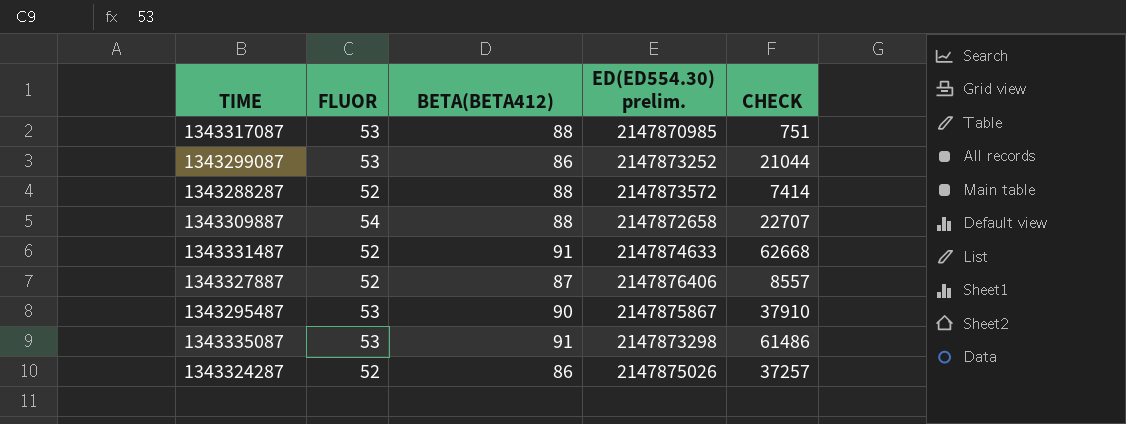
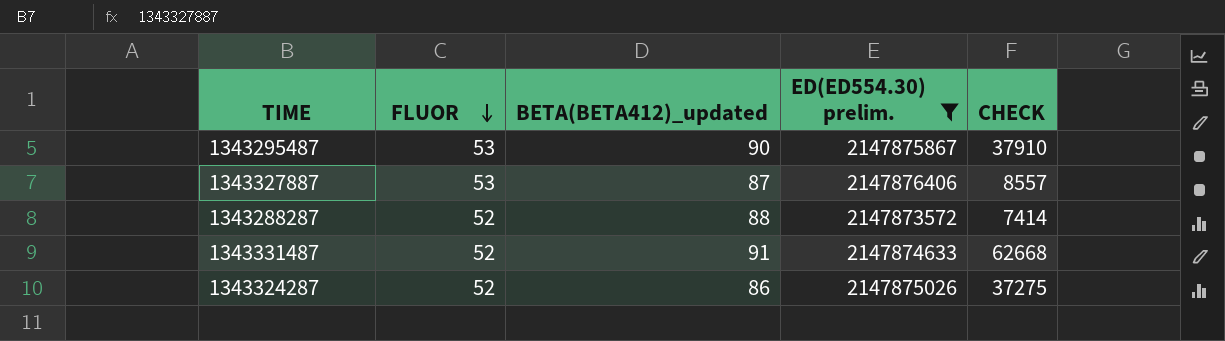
filter: none -> ED(ED554.30) prelim. >= 2147873572
row order: none -> FLUOR descending
column name: BETA(BETA412) -> BETA(BETA412)_updated
1343327887 | FLUOR: 52 -> 53
1343324287 | CHECK: 37257 -> 37275

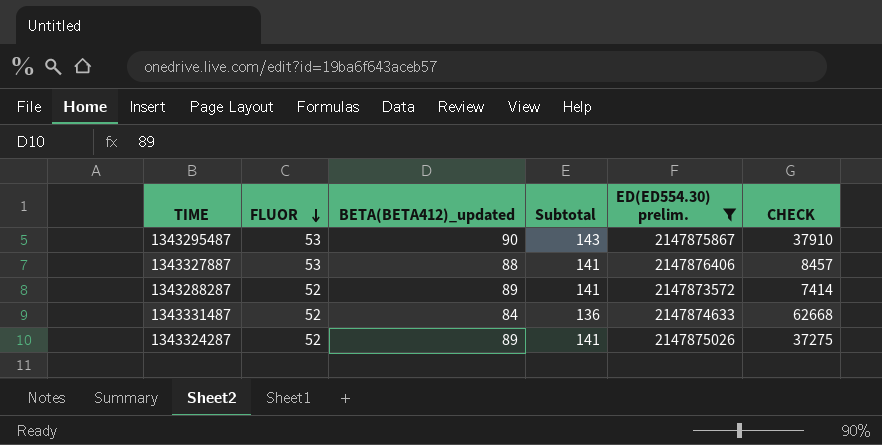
column Subtotal | formula: none -> [FLUOR] + [BETA(BETA412)_updated]
1343327887 | BETA(BETA412)_updated: 87 -> 88
1343327887 | CHECK: 8557 -> 8457
1343288287 | BETA(BETA412)_updated: 88 -> 89
1343331487 | BETA(BETA412)_updated: 91 -> 84
1343324287 | BETA(BETA412)_updated: 86 -> 89

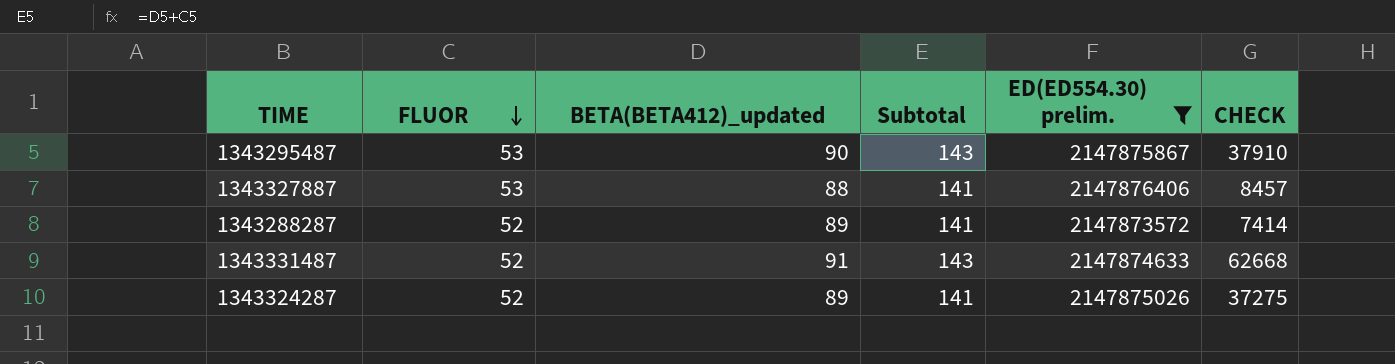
1343331487 | BETA(BETA412)_updated: 84 -> 91
1343331487 | Subtotal: 136 -> 143

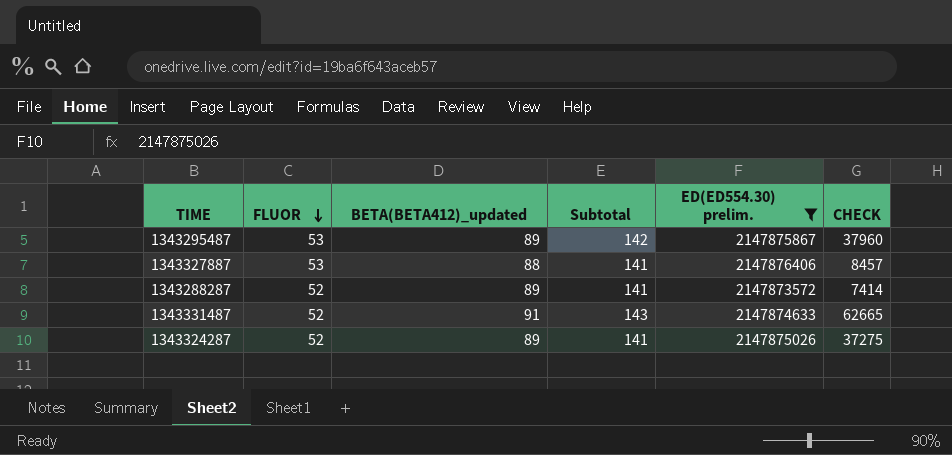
1343295487 | BETA(BETA412)_updated: 90 -> 89
1343295487 | Subtotal: 143 -> 142
1343295487 | CHECK: 37910 -> 37960
1343331487 | CHECK: 62668 -> 62665

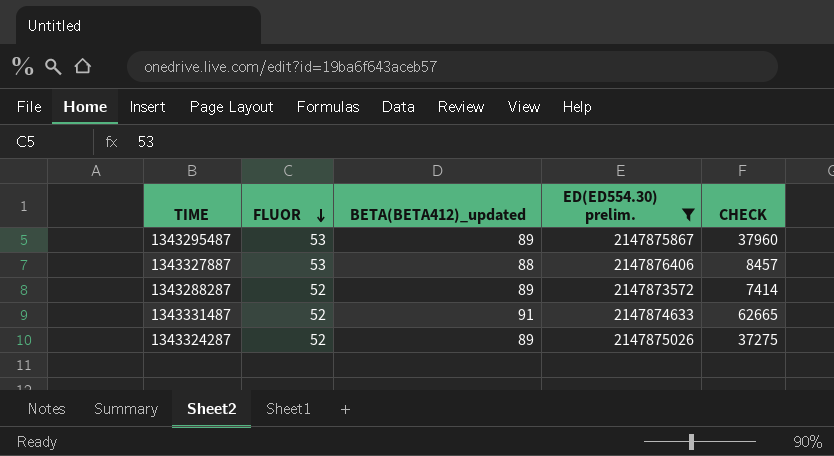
column Subtotal | formula: [FLUOR] + [BETA(BETA412)_updated] -> none

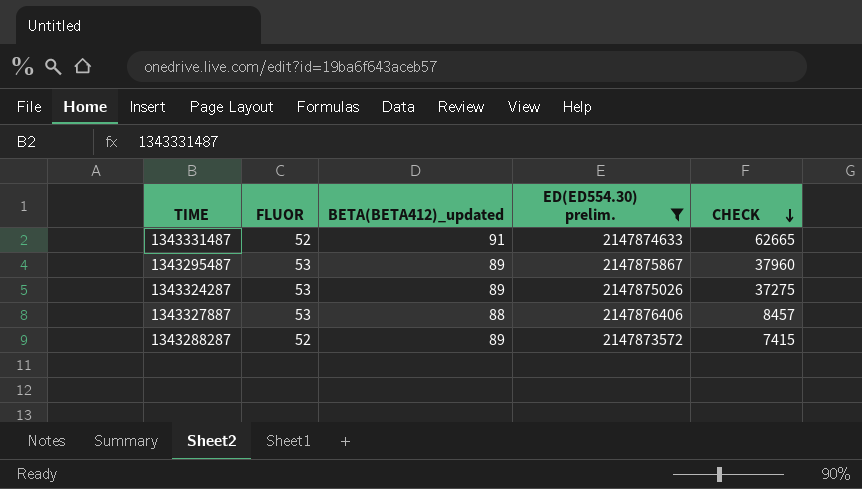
row order: FLUOR descending -> CHECK descending
1343324287 | FLUOR: 52 -> 53
1343288287 | CHECK: 7414 -> 7415

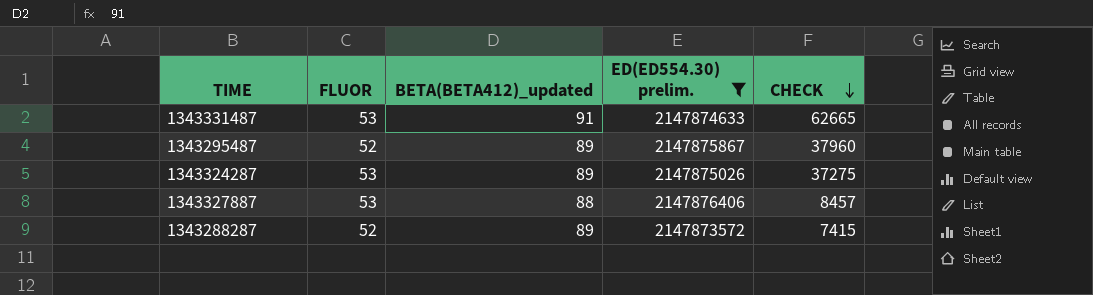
1343331487 | FLUOR: 52 -> 53
1343295487 | FLUOR: 53 -> 52

